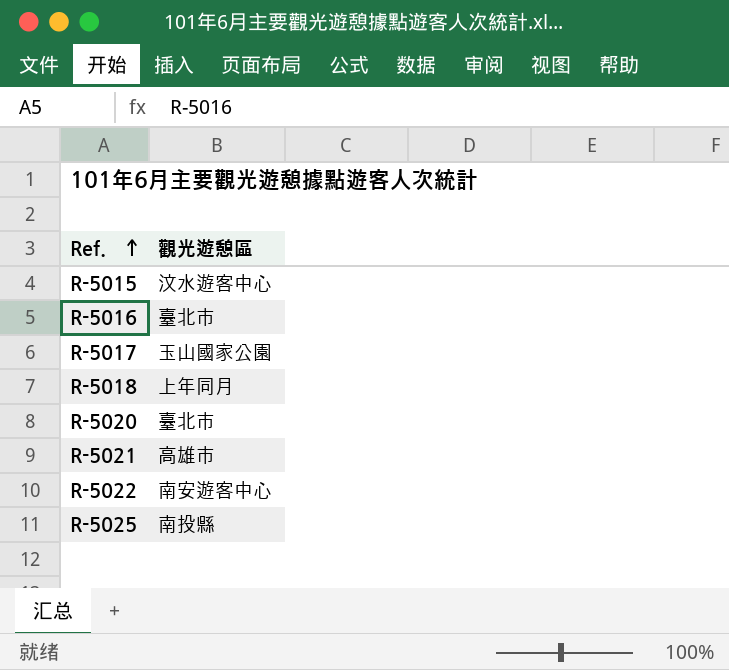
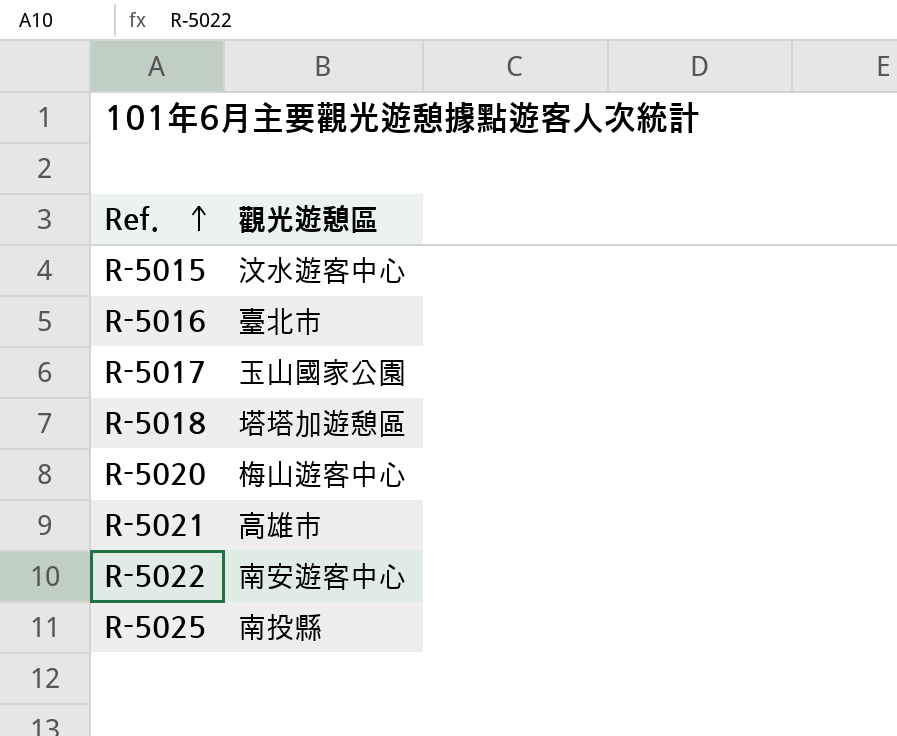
R-5018 | 觀光遊憩區: 上年同月 -> 塔塔加遊憩區
R-5020 | 觀光遊憩區: 臺北市 -> 梅山遊客中心

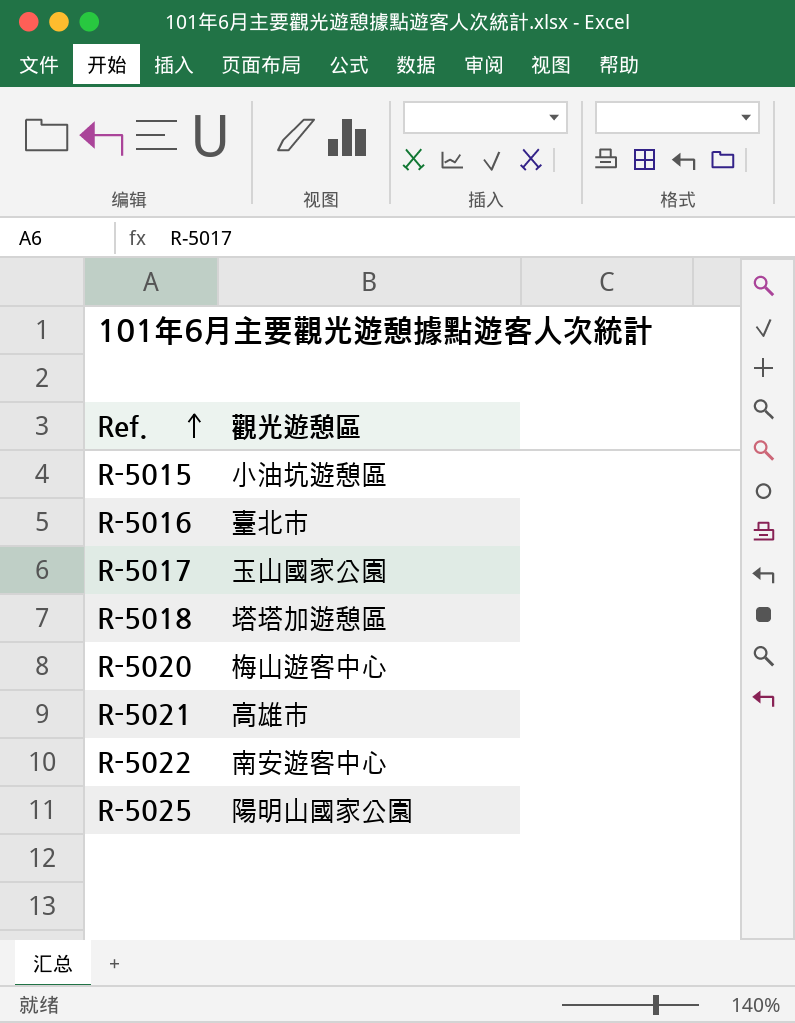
R-5015 | 觀光遊憩區: 汶水遊客中心 -> 小油坑遊憩區
R-5025 | 觀光遊憩區: 南投縣 -> 陽明山國家公園

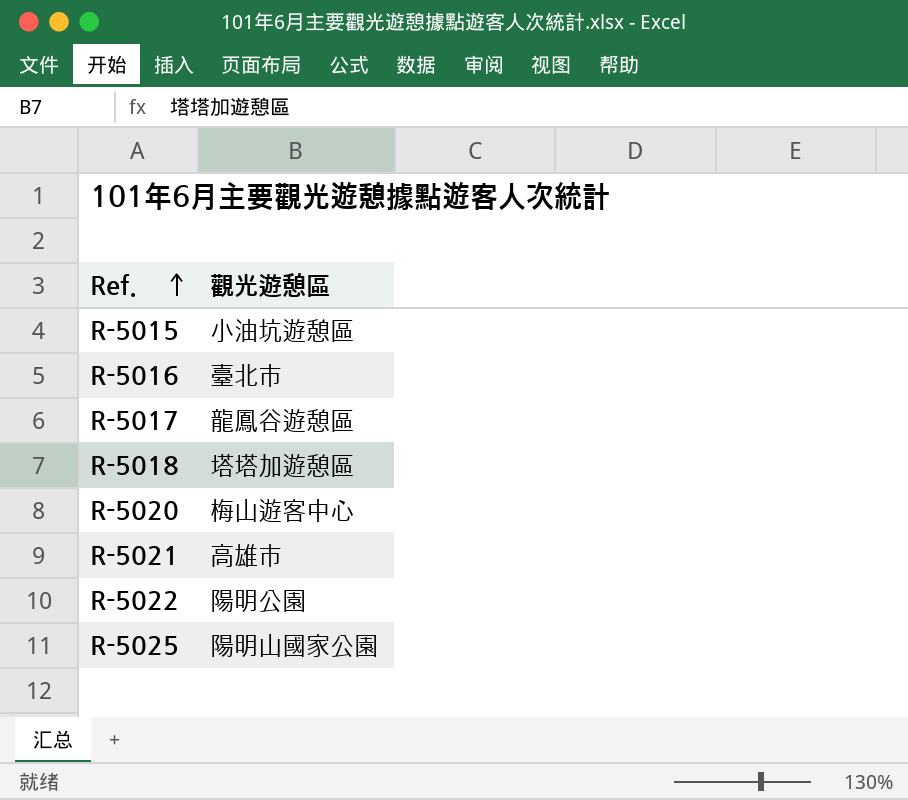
R-5017 | 觀光遊憩區: 玉山國家公園 -> 龍鳳谷遊憩區
R-5022 | 觀光遊憩區: 南安遊客中心 -> 陽明公園

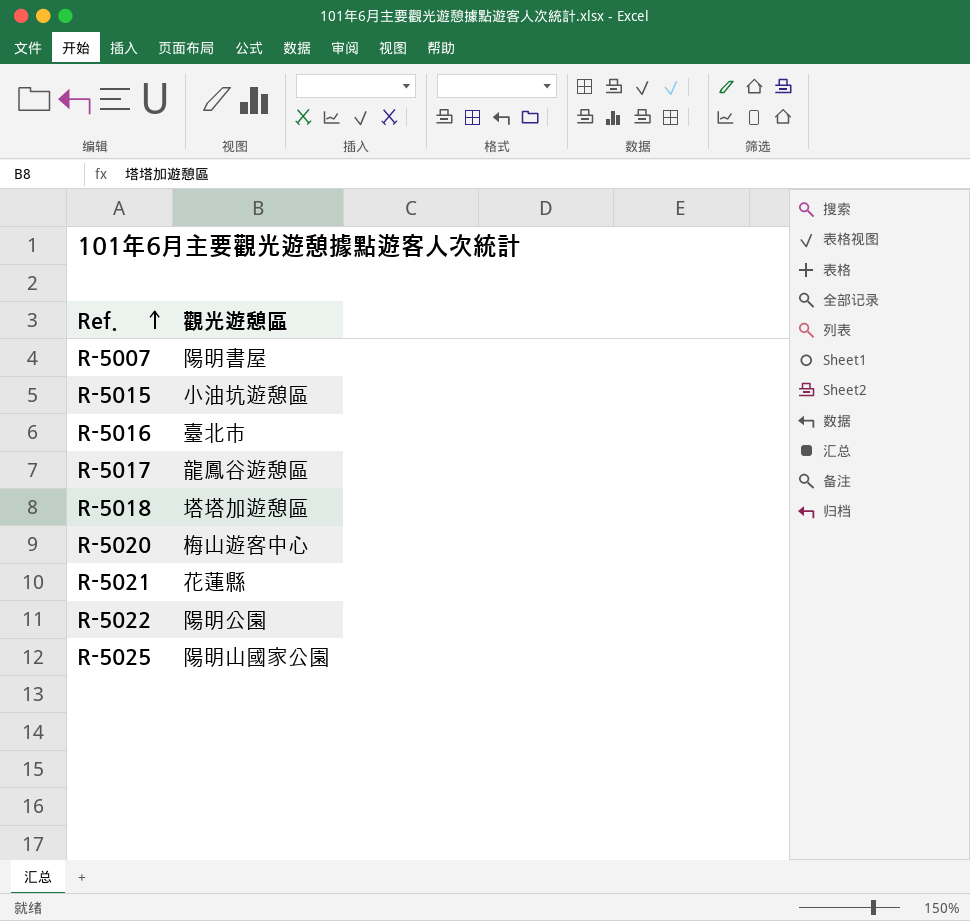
row R-5007: none -> 陽明書屋
R-5021 | 觀光遊憩區: 高雄市 -> 花蓮縣

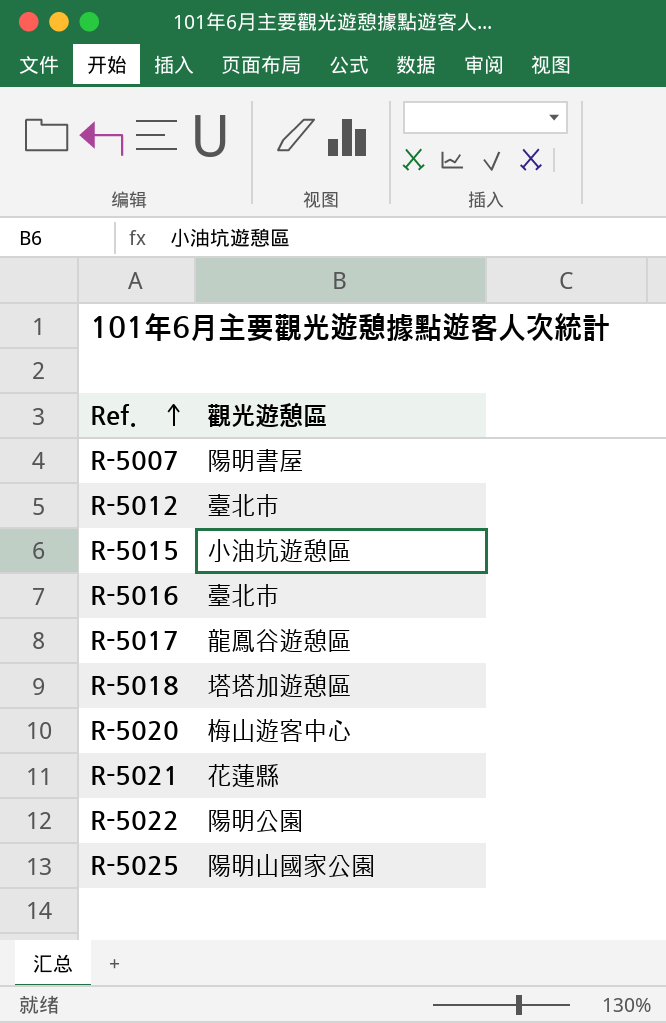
row R-5012: none -> 臺北市

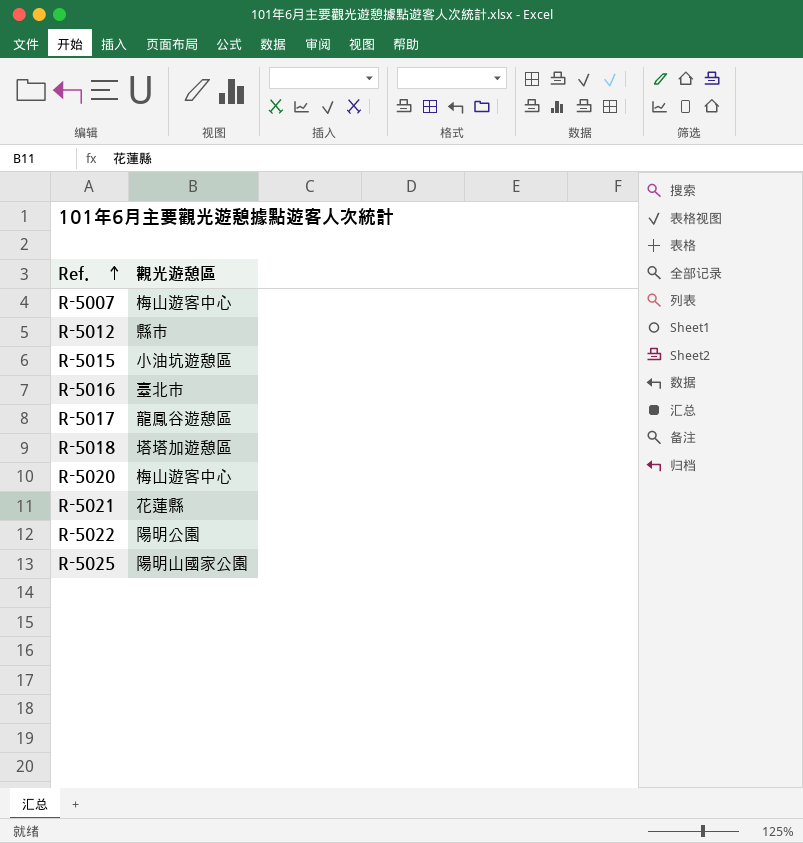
R-5007 | 觀光遊憩區: 陽明書屋 -> 梅山遊客中心
R-5012 | 觀光遊憩區: 臺北市 -> 縣市

